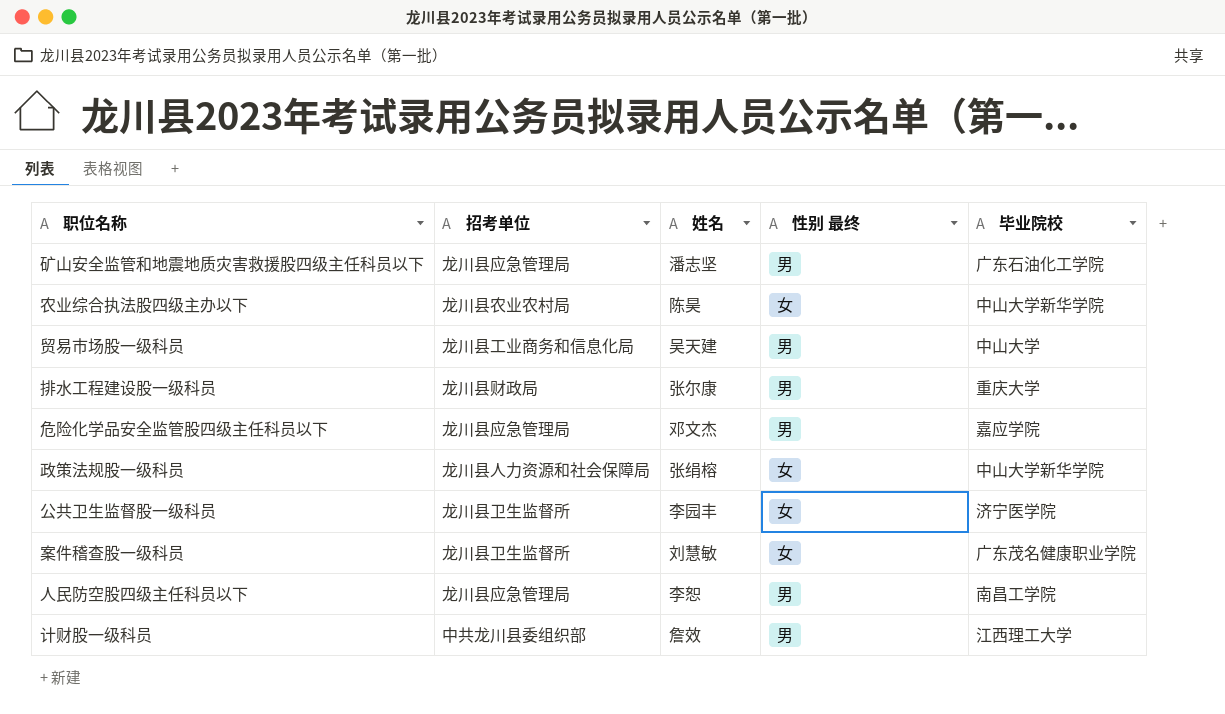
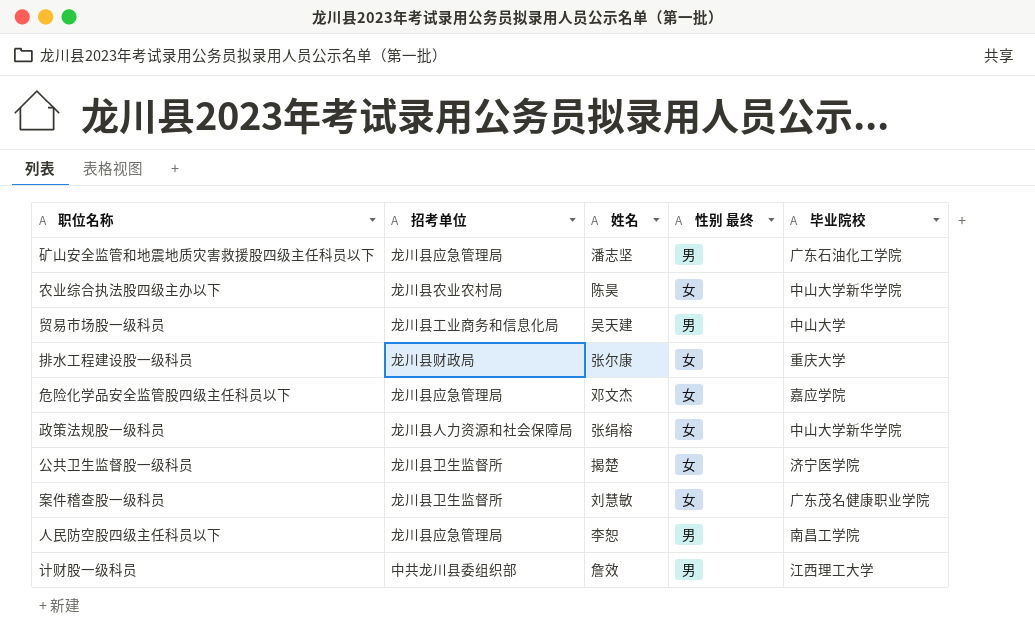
排水工程建设股一级科员 | 性别 最终: 男 -> 女
危险化学品安全监管股四级主任科员以下 | 性别 最终: 男 -> 女
公共卫生监督股一级科员 | 姓名: 李园丰 -> 揭楚

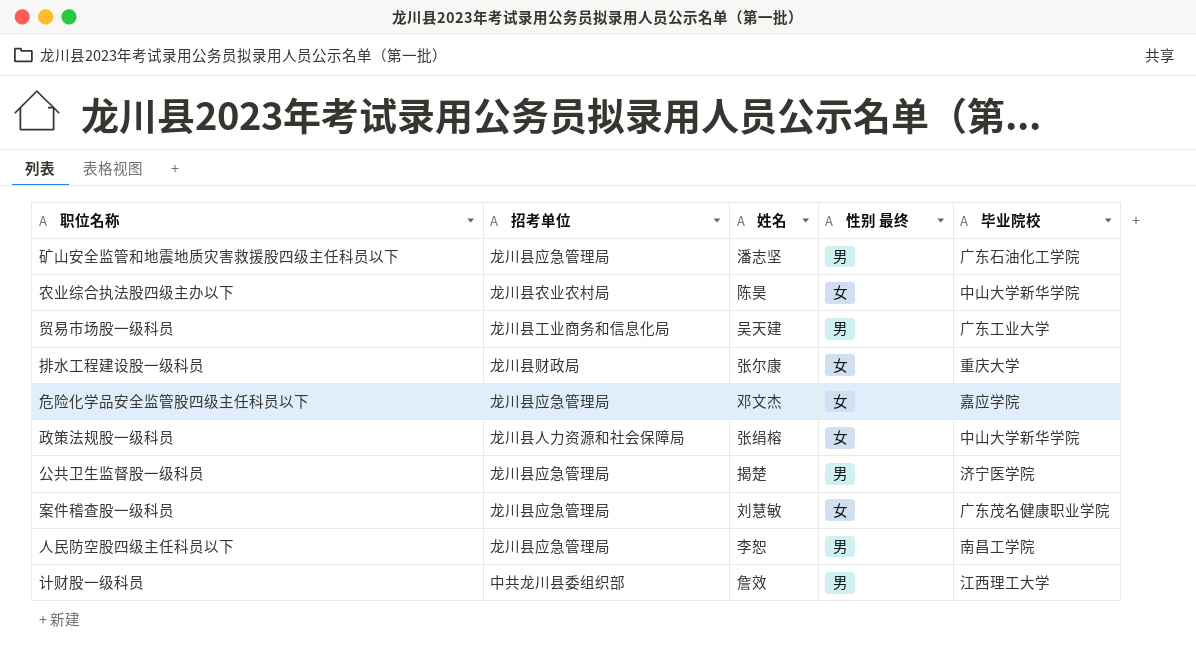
贸易市场股一级科员 | 毕业院校: 中山大学 -> 广东工业大学
公共卫生监督股一级科员 | 招考单位: 龙川县卫生监督所 -> 龙川县应急管理局
公共卫生监督股一级科员 | 性别 最终: 女 -> 男
案件稽查股一级科员 | 招考单位: 龙川县卫生监督所 -> 龙川县应急管理局

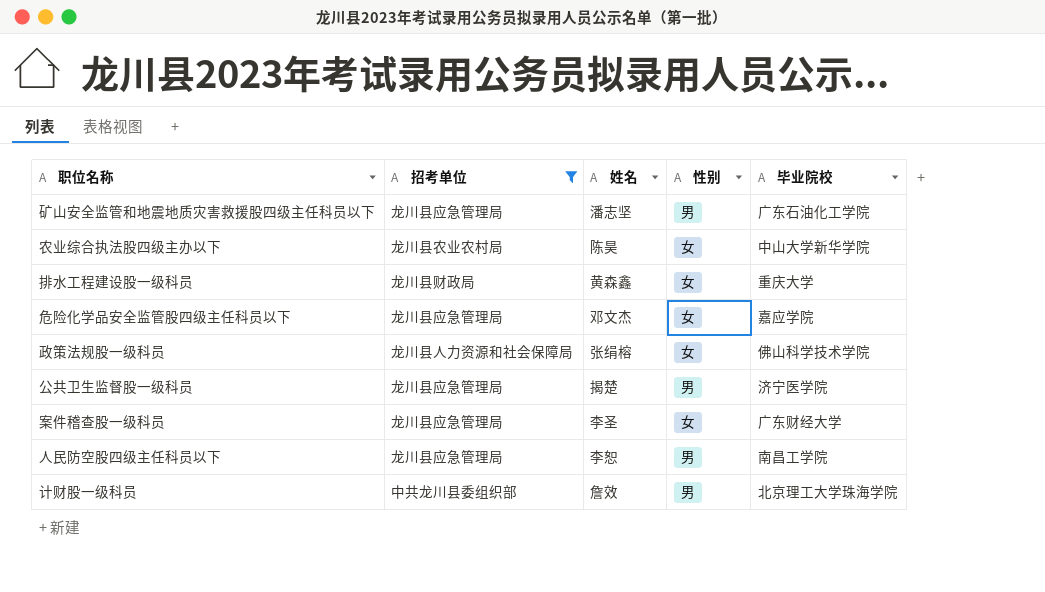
filter: none -> 招考单位 != 龙川县工业商务和信息化局
column name: 性别 最终 -> 性别
排水工程建设股一级科员 | 姓名: 张尔康 -> 黄森鑫
政策法规股一级科员 | 毕业院校: 中山大学新华学院 -> 佛山科学技术学院
案件稽查股一级科员 | 姓名: 刘慧敏 -> 李圣
案件稽查股一级科员 | 毕业院校: 广东茂名健康职业学院 -> 广东财经大学
计财股一级科员 | 毕业院校: 江西理工大学 -> 北京理工大学珠海学院

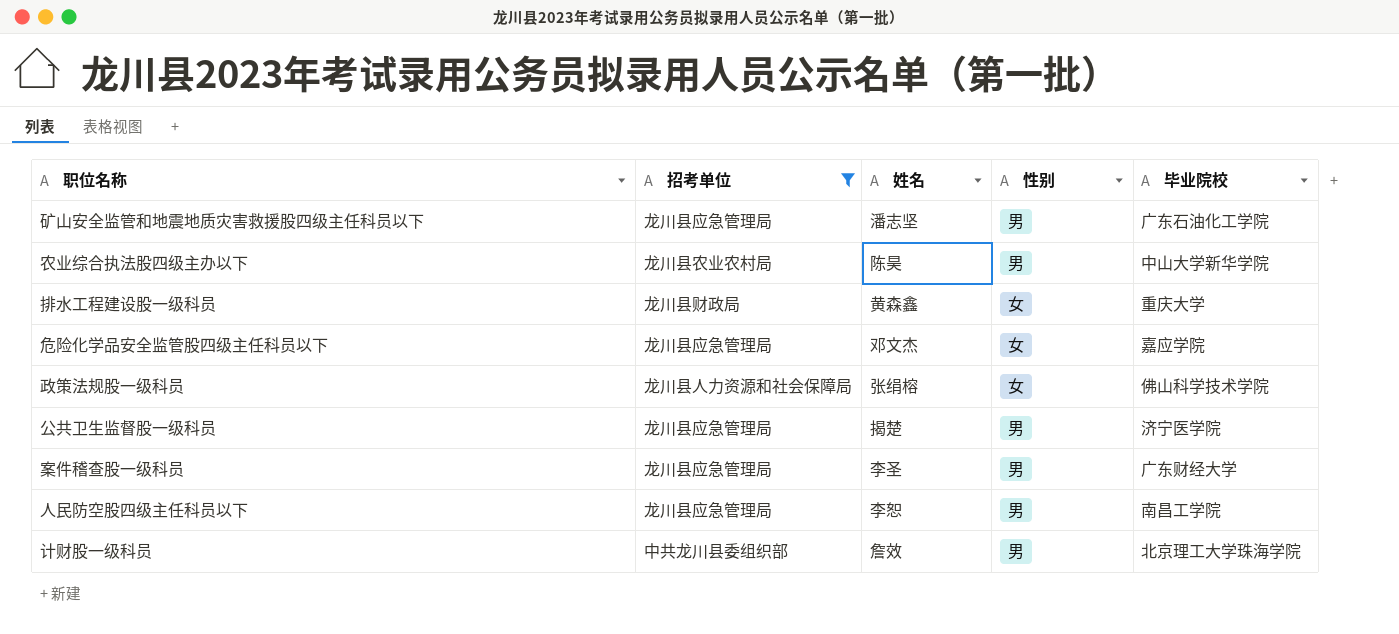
农业综合执法股四级主办以下 | 性别: 女 -> 男
案件稽查股一级科员 | 性别: 女 -> 男

